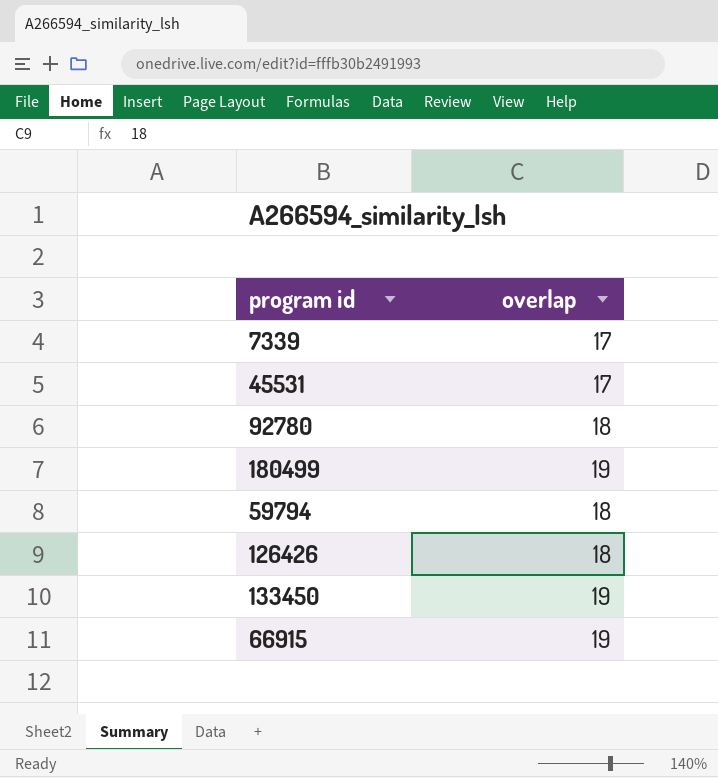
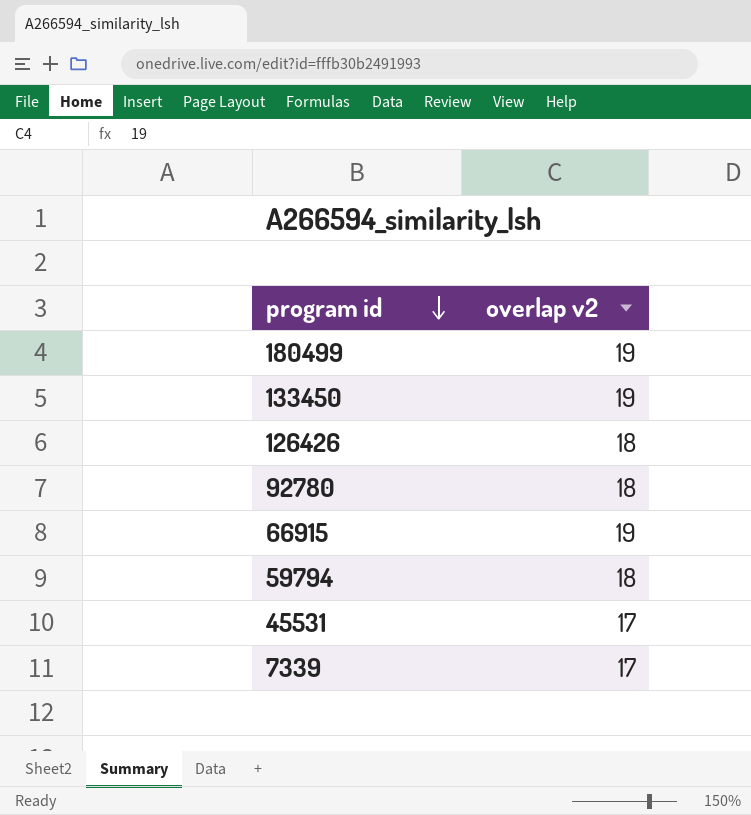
row order: none -> program id descending
column name: overlap -> overlap v2

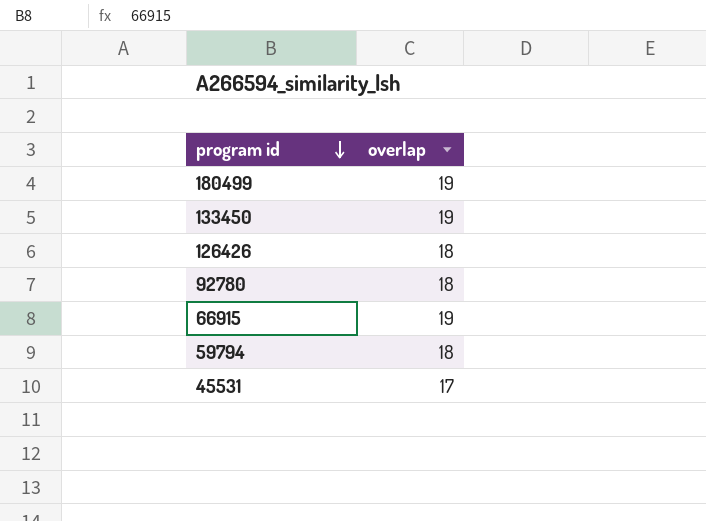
column name: overlap v2 -> overlap
row 7339: 17 -> none

